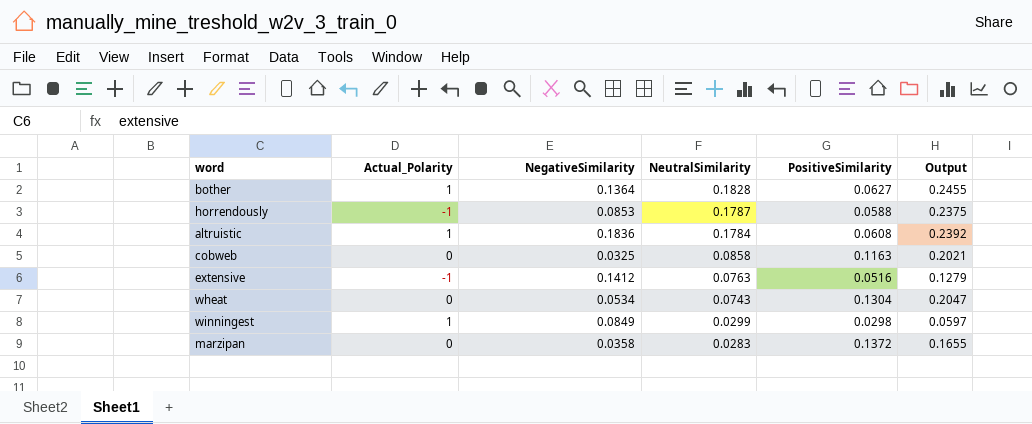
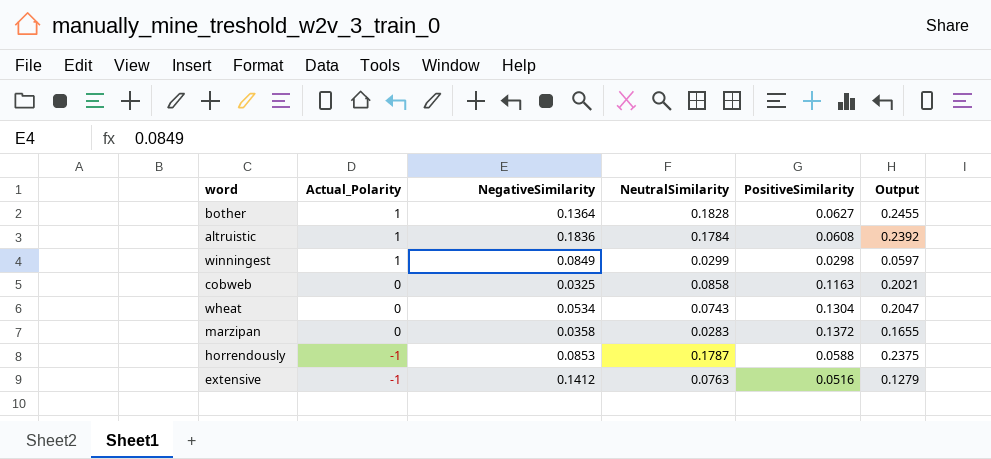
row order: NeutralSimilarity descending -> Actual_Polarity descending

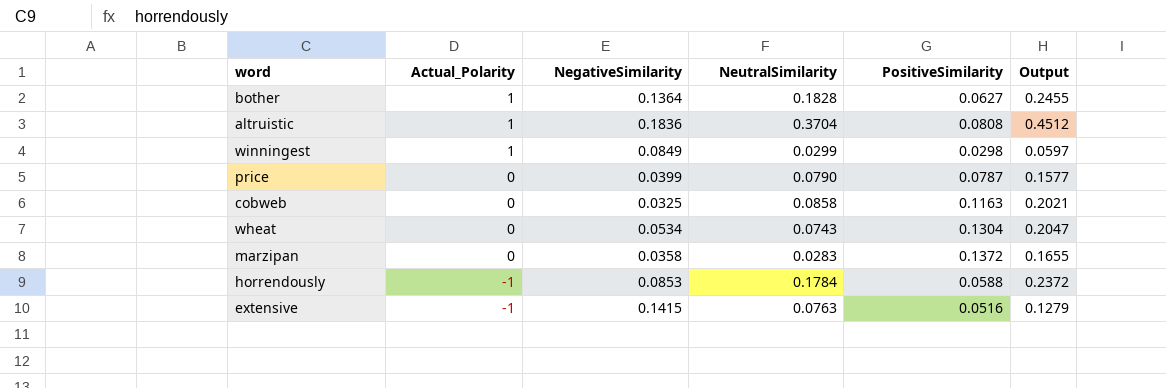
altruistic | NeutralSimilarity: 0.1784 -> 0.3704
altruistic | PositiveSimilarity: 0.0608 -> 0.0808
altruistic | Output: 0.2392 -> 0.4512
row price: none -> 0 | 0.0399 | 0.0790 | 0.0787 | 0.1577
horrendously | NeutralSimilarity: 0.1787 -> 0.1784
horrendously | Output: 0.2375 -> 0.2372
extensive | NegativeSimilarity: 0.1412 -> 0.1415

